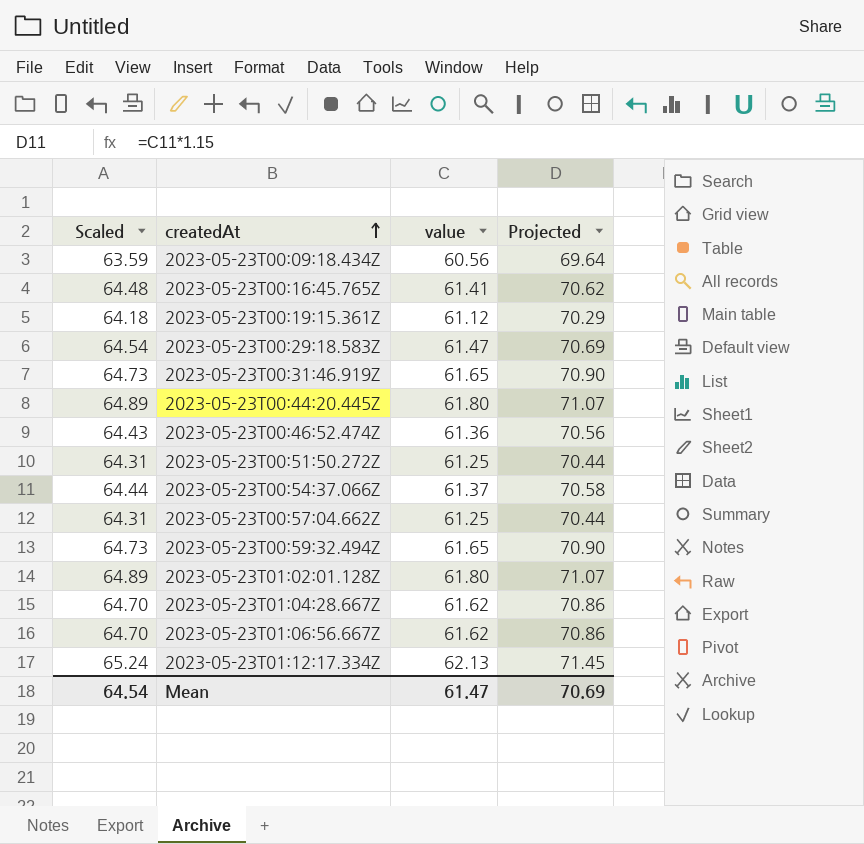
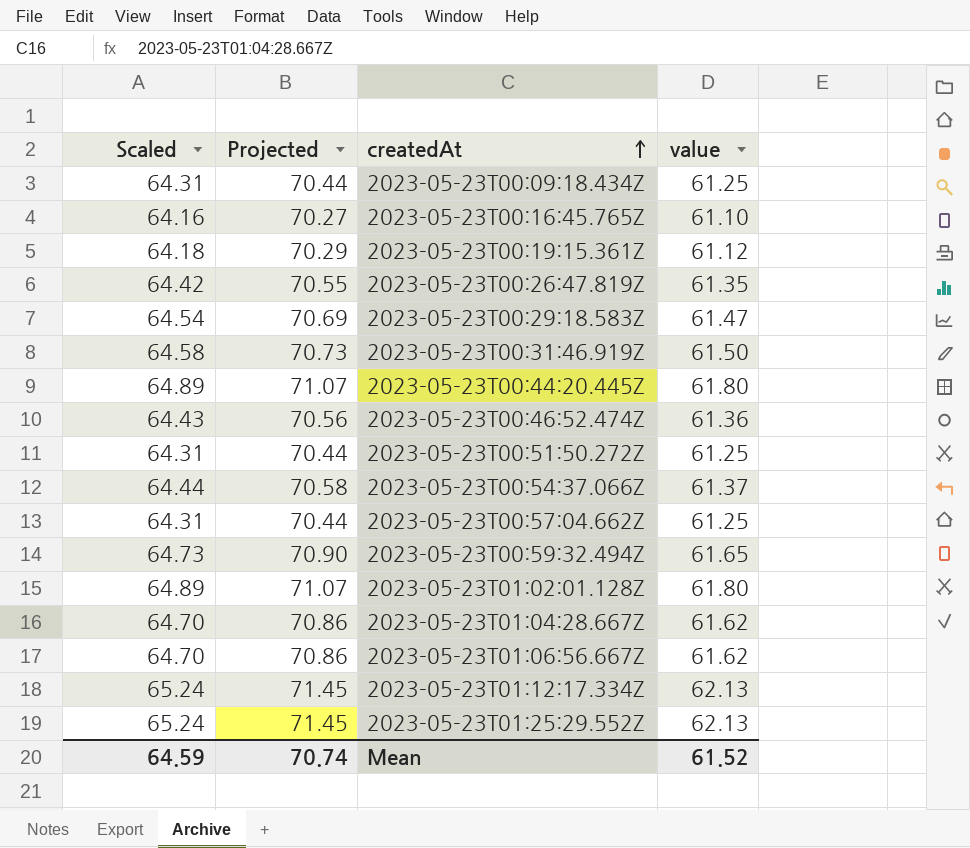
column Projected | position: 4 -> 2
2023-05-23T00:09:18.434Z | Scaled: 63.59 -> 64.31
2023-05-23T00:09:18.434Z | Projected: 69.64 -> 70.44
2023-05-23T00:09:18.434Z | value: 60.56 -> 61.25
2023-05-23T00:16:45.765Z | Scaled: 64.48 -> 64.16
2023-05-23T00:16:45.765Z | Projected: 70.62 -> 70.27
2023-05-23T00:16:45.765Z | value: 61.41 -> 61.10
row 2023-05-23T00:26:47.819Z: none -> 64.42 | 70.55 | 61.35
2023-05-23T00:31:46.919Z | Scaled: 64.73 -> 64.58
2023-05-23T00:31:46.919Z | Projected: 70.90 -> 70.73
2023-05-23T00:31:46.919Z | value: 61.65 -> 61.50
row 2023-05-23T01:25:29.552Z: none -> 65.24 | 71.45 | 62.13
Mean | Scaled: 64.54 -> 64.59
Mean | Projected: 70.69 -> 70.74
Mean | value: 61.47 -> 61.52

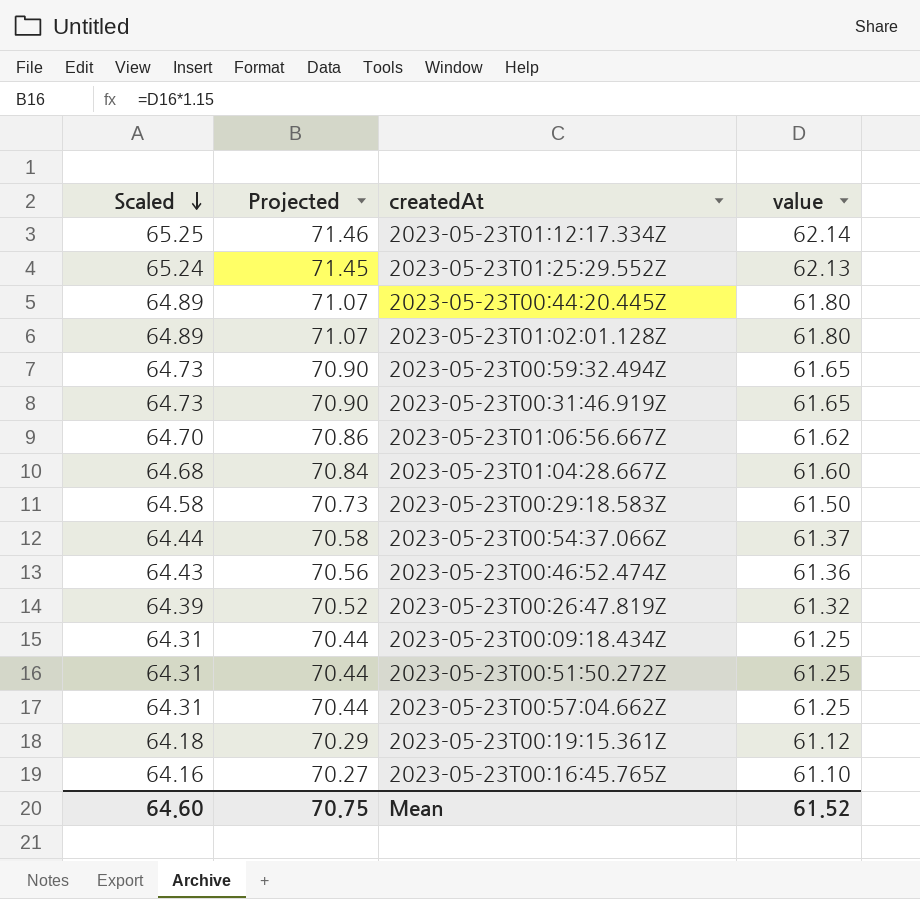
row order: createdAt ascending -> Scaled descending
2023-05-23T01:12:17.334Z | Scaled: 65.24 -> 65.25
2023-05-23T01:12:17.334Z | Projected: 71.45 -> 71.46
2023-05-23T01:12:17.334Z | value: 62.13 -> 62.14
2023-05-23T00:31:46.919Z | Scaled: 64.58 -> 64.73
2023-05-23T00:31:46.919Z | Projected: 70.73 -> 70.90
2023-05-23T00:31:46.919Z | value: 61.50 -> 61.65
2023-05-23T01:04:28.667Z | Scaled: 64.70 -> 64.68
2023-05-23T01:04:28.667Z | Projected: 70.86 -> 70.84
2023-05-23T01:04:28.667Z | value: 61.62 -> 61.60
2023-05-23T00:29:18.583Z | Scaled: 64.54 -> 64.58
2023-05-23T00:29:18.583Z | Projected: 70.69 -> 70.73
2023-05-23T00:29:18.583Z | value: 61.47 -> 61.50
2023-05-23T00:26:47.819Z | Scaled: 64.42 -> 64.39
2023-05-23T00:26:47.819Z | Projected: 70.55 -> 70.52
2023-05-23T00:26:47.819Z | value: 61.35 -> 61.32
Mean | Scaled: 64.59 -> 64.60
Mean | Projected: 70.74 -> 70.75

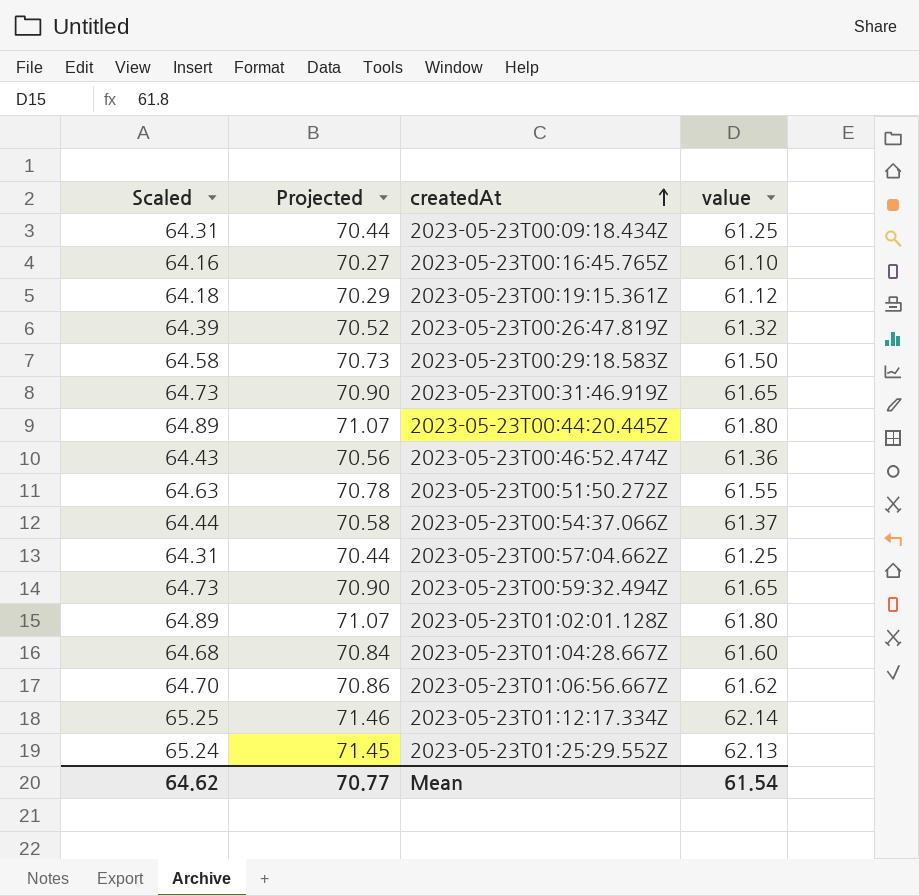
row order: Scaled descending -> createdAt ascending
2023-05-23T00:51:50.272Z | Scaled: 64.31 -> 64.63
2023-05-23T00:51:50.272Z | Projected: 70.44 -> 70.78
2023-05-23T00:51:50.272Z | value: 61.25 -> 61.55
Mean | Scaled: 64.60 -> 64.62
Mean | Projected: 70.75 -> 70.77
Mean | value: 61.52 -> 61.54

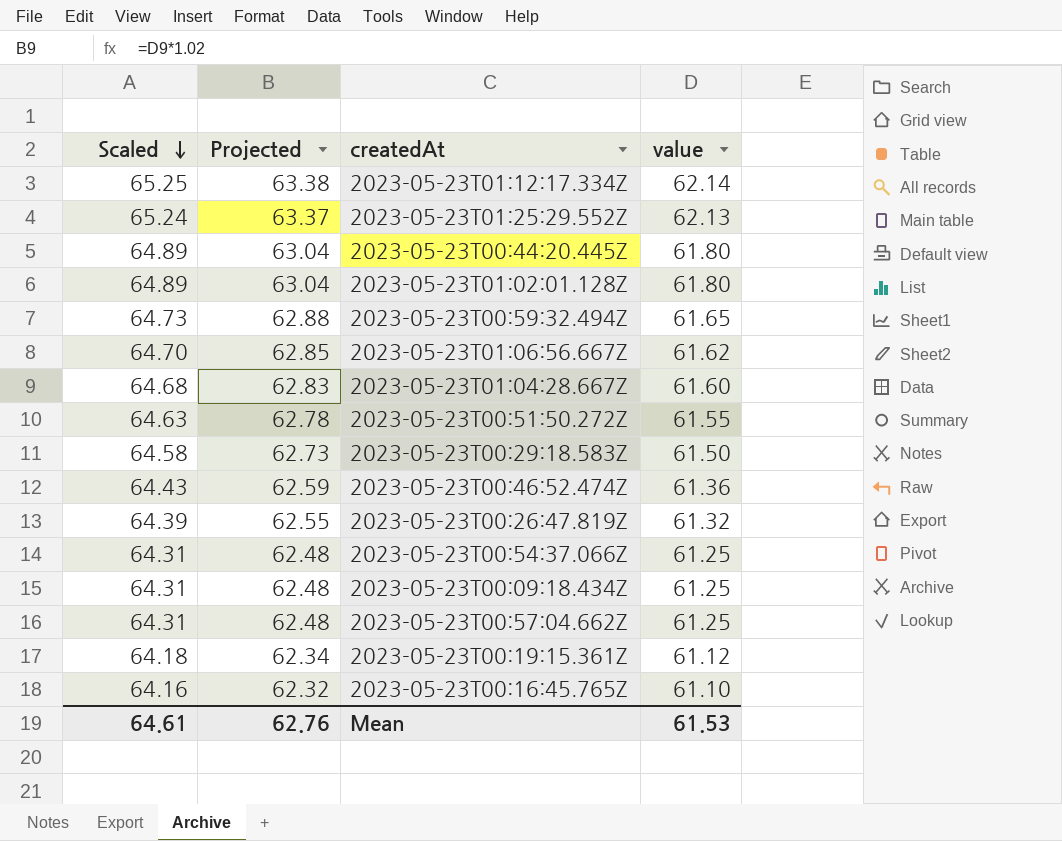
row order: createdAt ascending -> Scaled descending
column Projected | formula: [value] * 1.15 -> [value] * 1.02
row 2023-05-23T00:31:46.919Z: 64.73 | 70.90 | 61.65 -> none
2023-05-23T00:54:37.066Z | Scaled: 64.44 -> 64.31
2023-05-23T00:54:37.066Z | value: 61.37 -> 61.25
Mean | Scaled: 64.62 -> 64.61
Mean | Projected: 70.77 -> 62.76
Mean | value: 61.54 -> 61.53

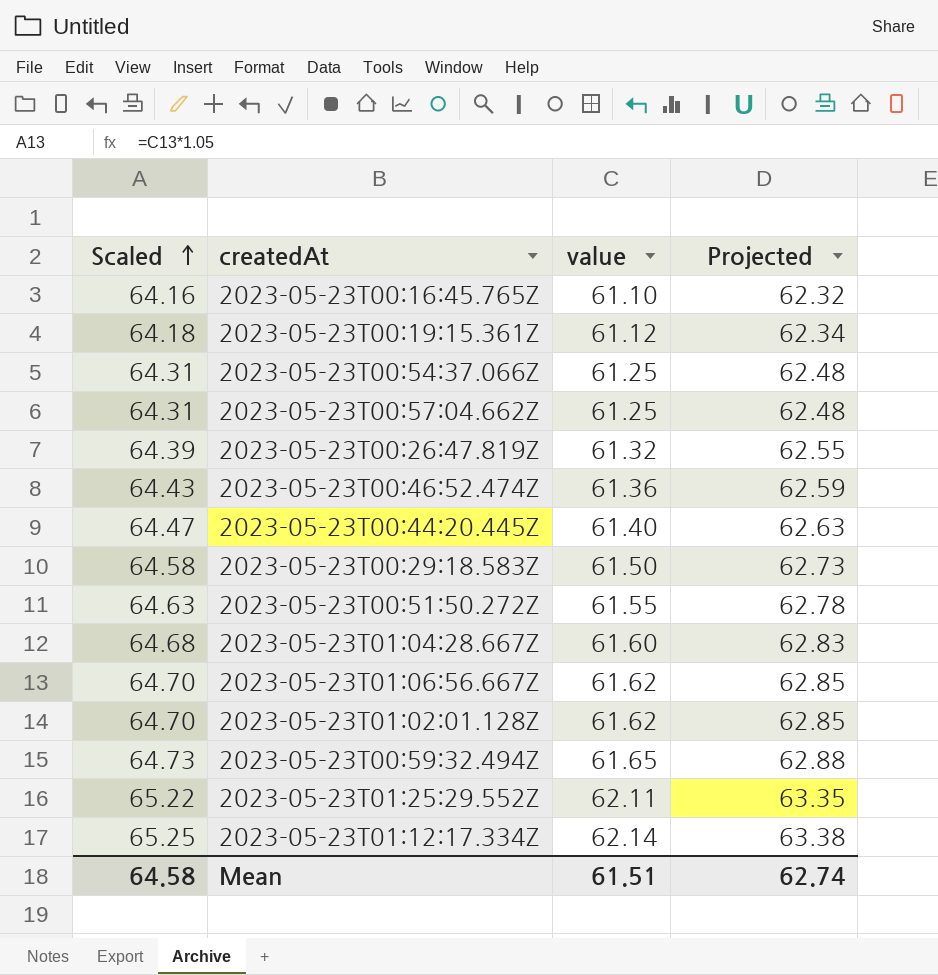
row order: Scaled descending -> Scaled ascending
column Projected | position: 2 -> 4
row 2023-05-23T00:09:18.434Z: 64.31 | 62.48 | 61.25 -> none
2023-05-23T00:44:20.445Z | Scaled: 64.89 -> 64.47
2023-05-23T00:44:20.445Z | value: 61.80 -> 61.40
2023-05-23T00:44:20.445Z | Projected: 63.04 -> 62.63
2023-05-23T01:02:01.128Z | Scaled: 64.89 -> 64.70
2023-05-23T01:02:01.128Z | value: 61.80 -> 61.62
2023-05-23T01:02:01.128Z | Projected: 63.04 -> 62.85
2023-05-23T01:25:29.552Z | Scaled: 65.24 -> 65.22
2023-05-23T01:25:29.552Z | value: 62.13 -> 62.11
2023-05-23T01:25:29.552Z | Projected: 63.37 -> 63.35
Mean | Scaled: 64.61 -> 64.58
Mean | value: 61.53 -> 61.51
Mean | Projected: 62.76 -> 62.74

